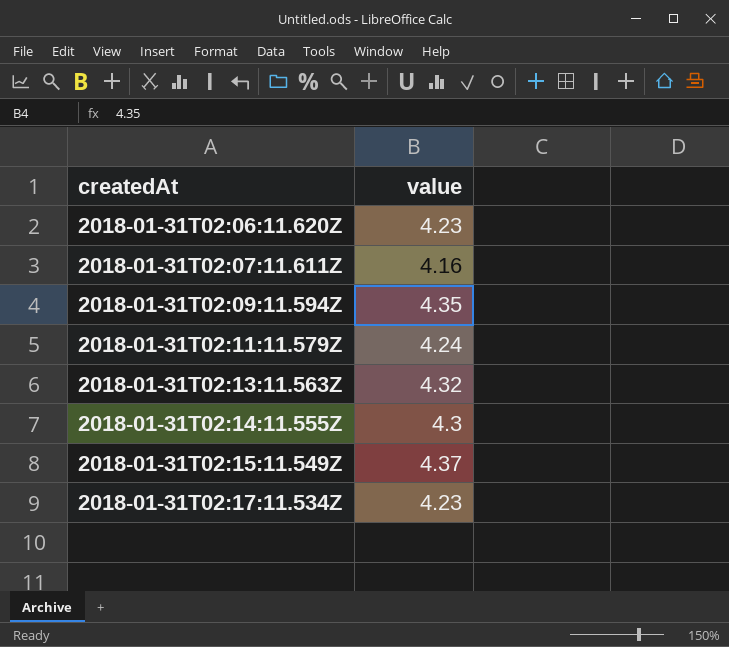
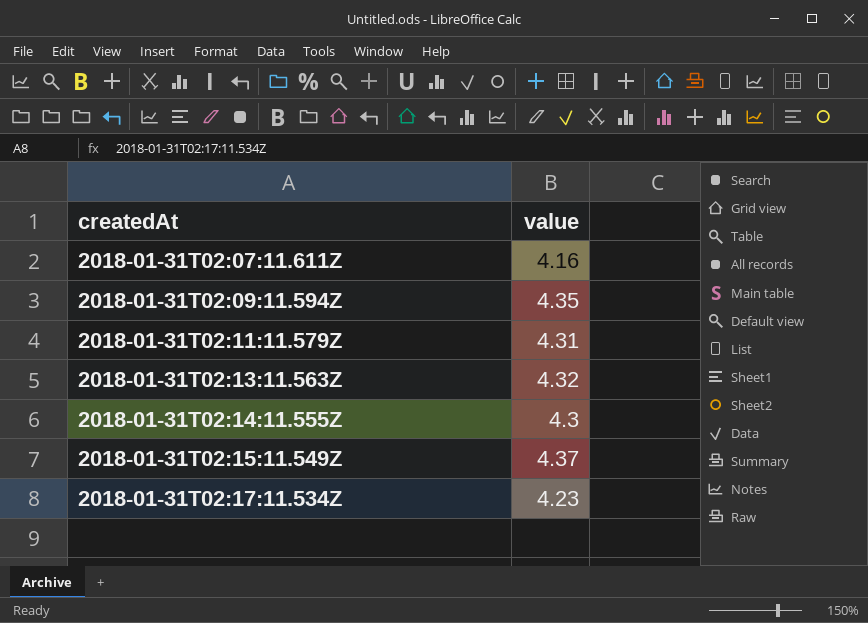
row 2018-01-31T02:06:11.620Z: 4.23 -> none
2018-01-31T02:11:11.579Z | value: 4.24 -> 4.31

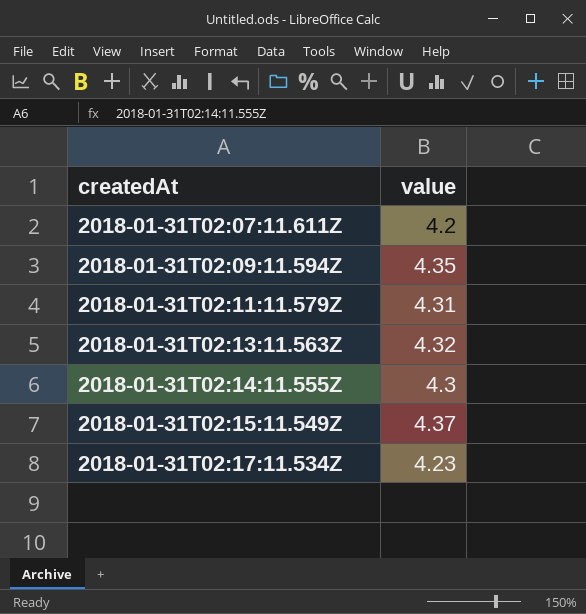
2018-01-31T02:07:11.611Z | value: 4.16 -> 4.2

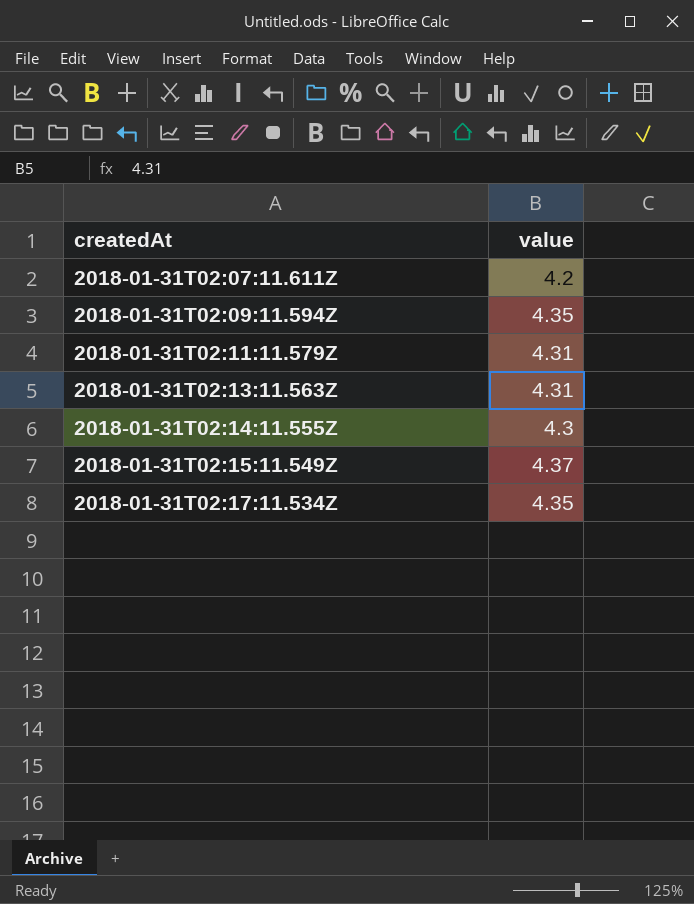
2018-01-31T02:13:11.563Z | value: 4.32 -> 4.31
2018-01-31T02:17:11.534Z | value: 4.23 -> 4.35

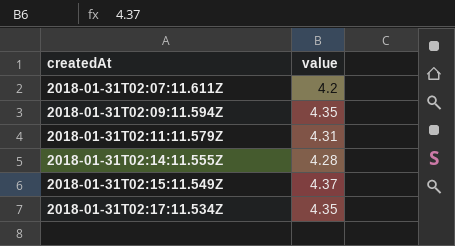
row 2018-01-31T02:13:11.563Z: 4.31 -> none
2018-01-31T02:14:11.555Z | value: 4.3 -> 4.28

